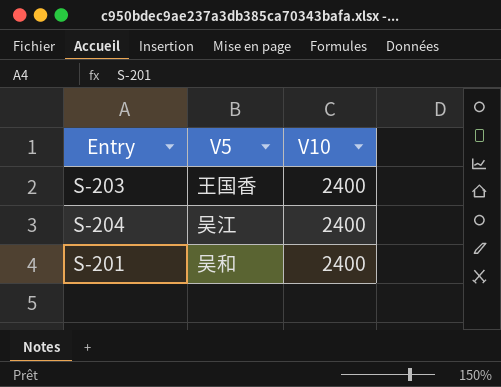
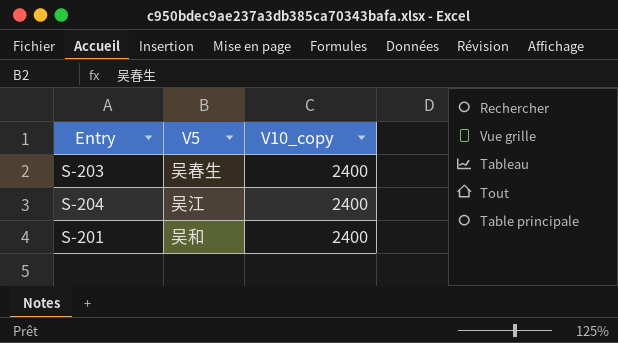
column name: V10 -> V10_copy
S-203 | V5: 王国香 -> 吴春生

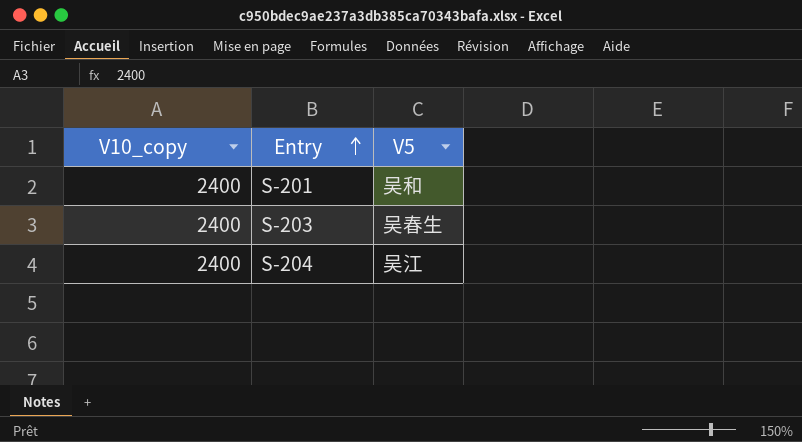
row order: none -> Entry ascending
column V10_copy | position: 3 -> 1

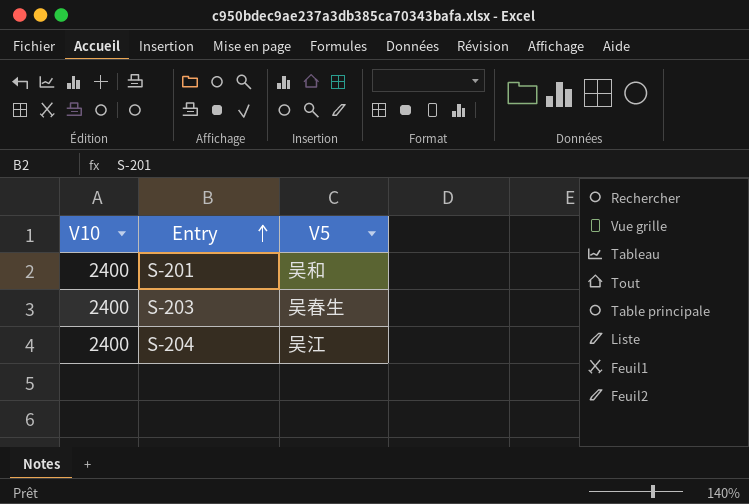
column name: V10_copy -> V10

